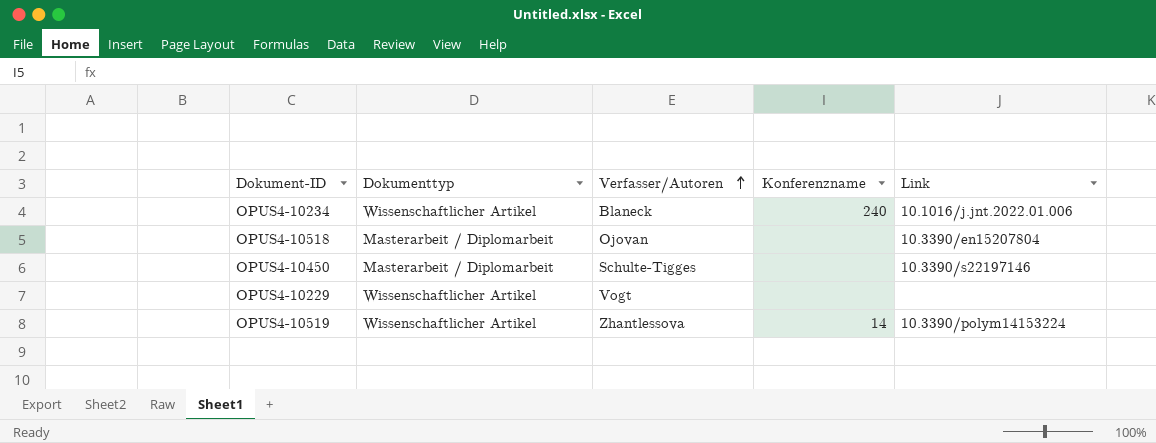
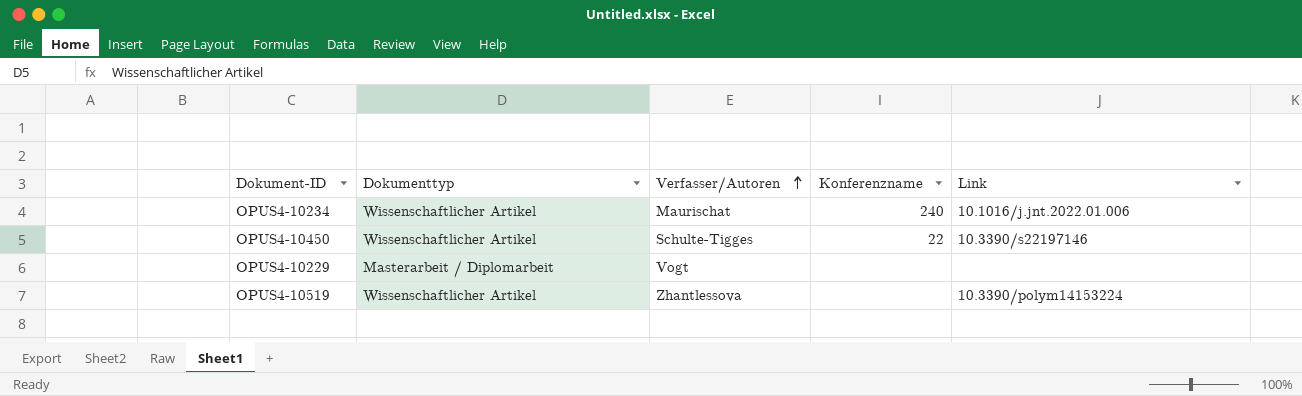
row OPUS4-10518: Masterarbeit / Diplomarbeit | Ojovan | none | 10.3390/en15207804 -> none
OPUS4-10234 | Verfasser/Autoren: Blaneck -> Maurischat
OPUS4-10450 | Dokumenttyp: Masterarbeit / Diplomarbeit -> Wissenschaftlicher Artikel
OPUS4-10450 | Konferenzname: none -> 22
OPUS4-10229 | Dokumenttyp: Wissenschaftlicher Artikel -> Masterarbeit / Diplomarbeit
OPUS4-10519 | Konferenzname: 14 -> none

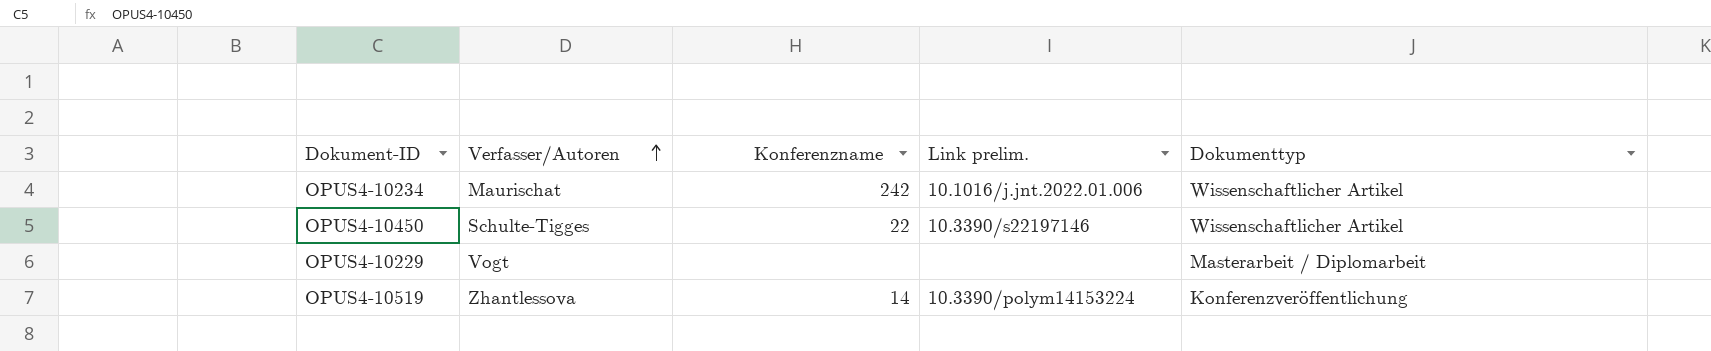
column name: Link -> Link prelim.
column Dokumenttyp | position: 2 -> 5
OPUS4-10234 | Konferenzname: 240 -> 242
OPUS4-10519 | Konferenzname: none -> 14
OPUS4-10519 | Dokumenttyp: Wissenschaftlicher Artikel -> Konferenzveröffentlichung

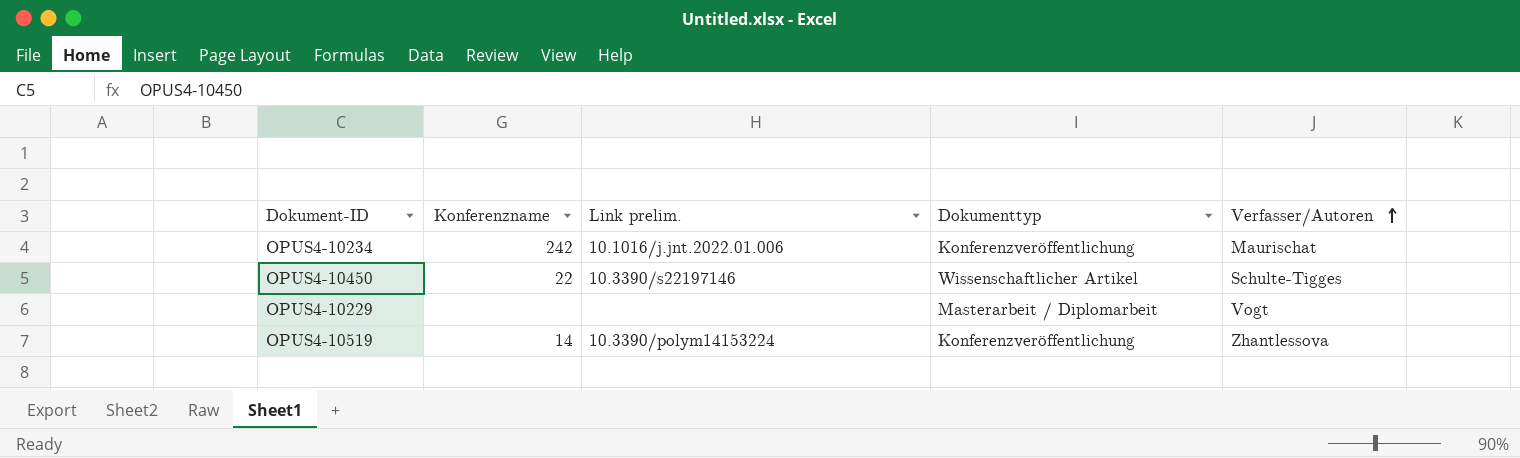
column Verfasser/Autoren | position: 2 -> 5
OPUS4-10234 | Dokumenttyp: Wissenschaftlicher Artikel -> Konferenzveröffentlichung

